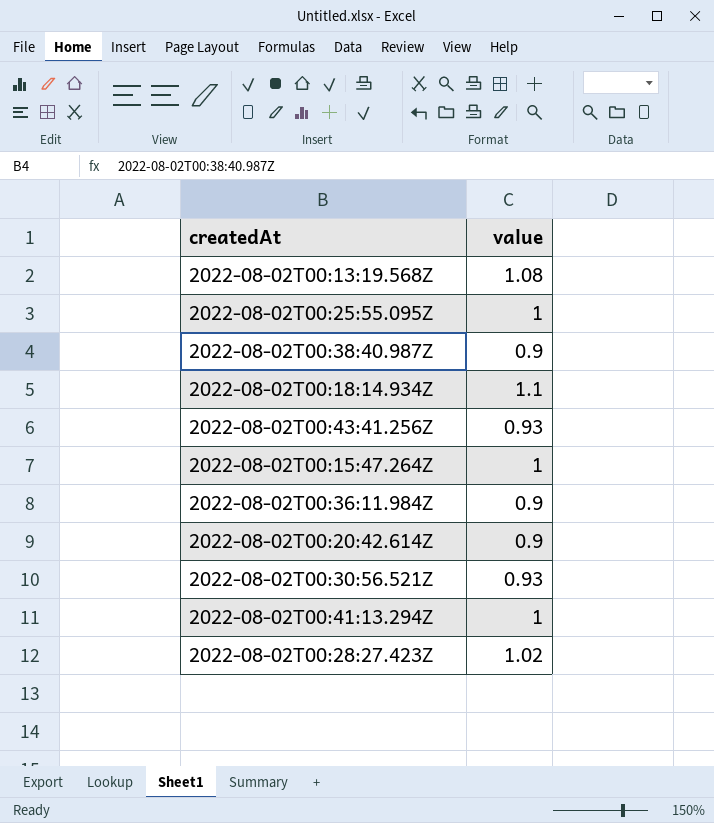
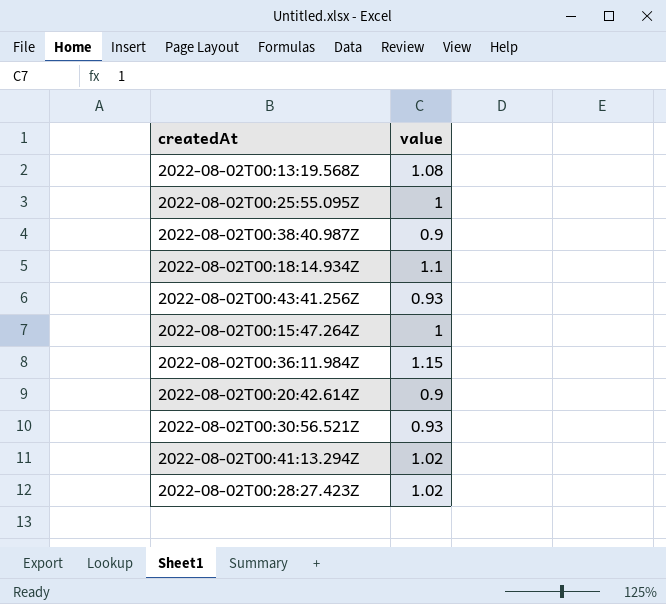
2022-08-02T00:36:11.984Z | value: 0.9 -> 1.15
2022-08-02T00:41:13.294Z | value: 1 -> 1.02

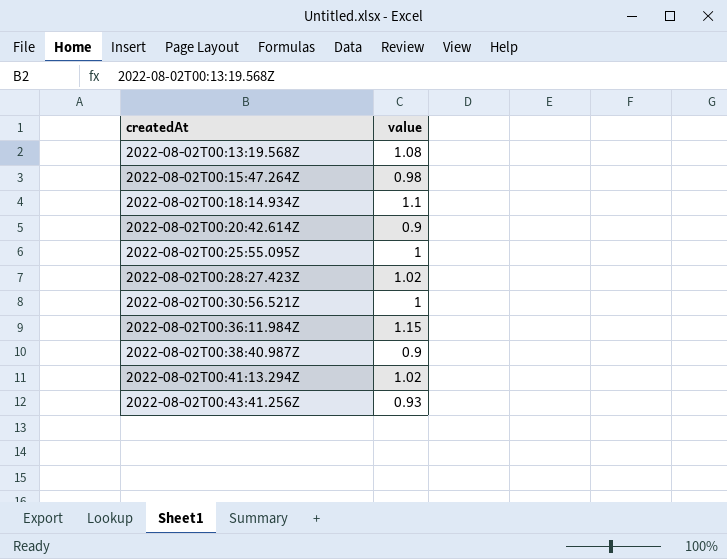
row order: none -> createdAt ascending
2022-08-02T00:15:47.264Z | value: 1 -> 0.98
2022-08-02T00:30:56.521Z | value: 0.93 -> 1

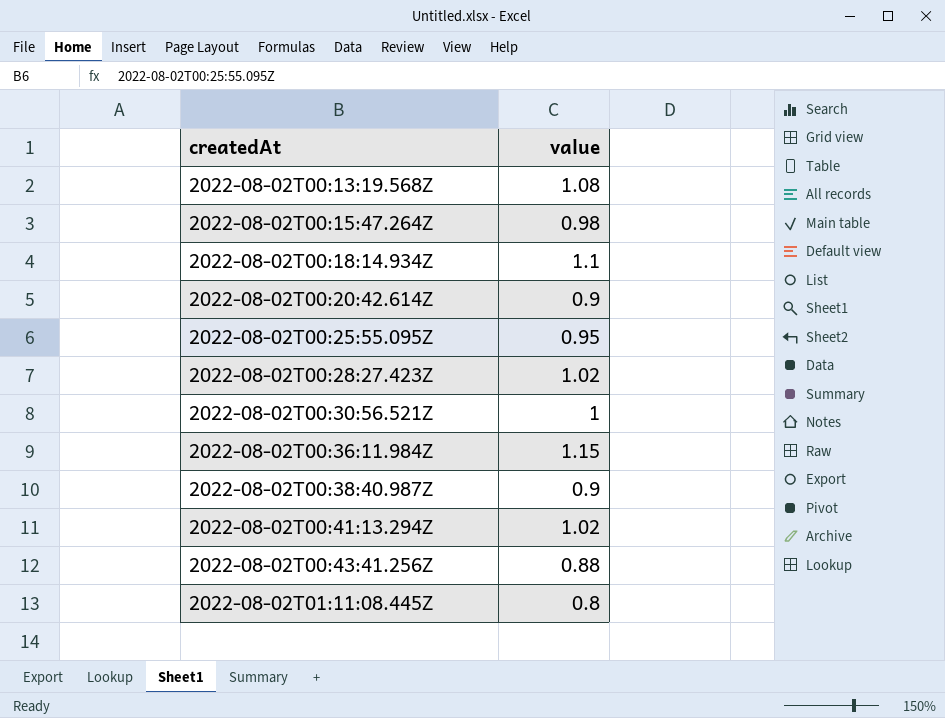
2022-08-02T00:25:55.095Z | value: 1 -> 0.95
2022-08-02T00:43:41.256Z | value: 0.93 -> 0.88
row 2022-08-02T01:11:08.445Z: none -> 0.8

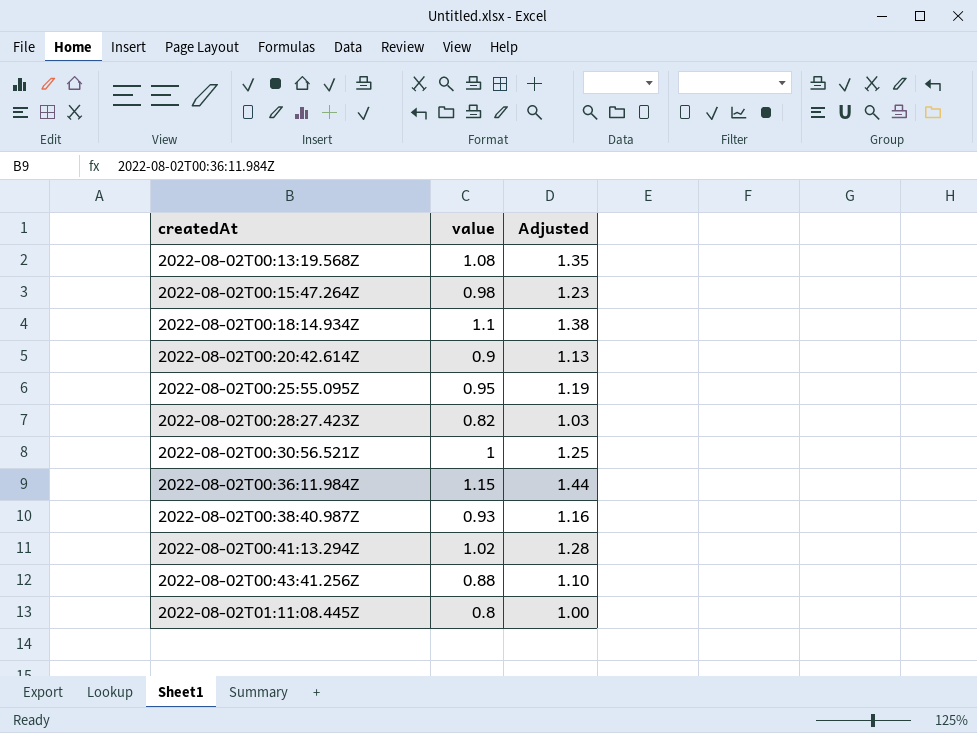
column Adjusted | formula: none -> [value] * 1.25
2022-08-02T00:28:27.423Z | value: 1.02 -> 0.82
2022-08-02T00:38:40.987Z | value: 0.9 -> 0.93

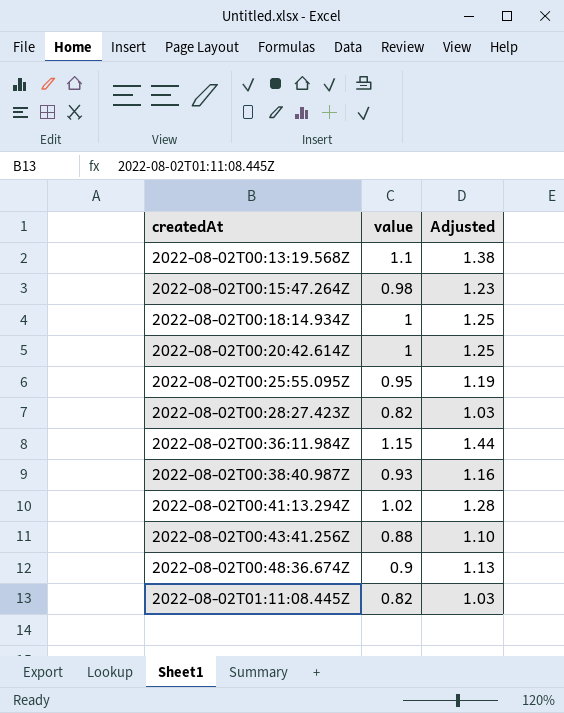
row 2022-08-02T00:30:56.521Z: 1 | 1.25 -> none
2022-08-02T00:13:19.568Z | value: 1.08 -> 1.1
2022-08-02T00:13:19.568Z | Adjusted: 1.35 -> 1.38
2022-08-02T00:18:14.934Z | value: 1.1 -> 1
2022-08-02T00:18:14.934Z | Adjusted: 1.38 -> 1.25
2022-08-02T00:20:42.614Z | value: 0.9 -> 1
2022-08-02T00:20:42.614Z | Adjusted: 1.13 -> 1.25
row 2022-08-02T00:48:36.674Z: none -> 0.9 | 1.13
2022-08-02T01:11:08.445Z | value: 0.8 -> 0.82
2022-08-02T01:11:08.445Z | Adjusted: 1.00 -> 1.03

